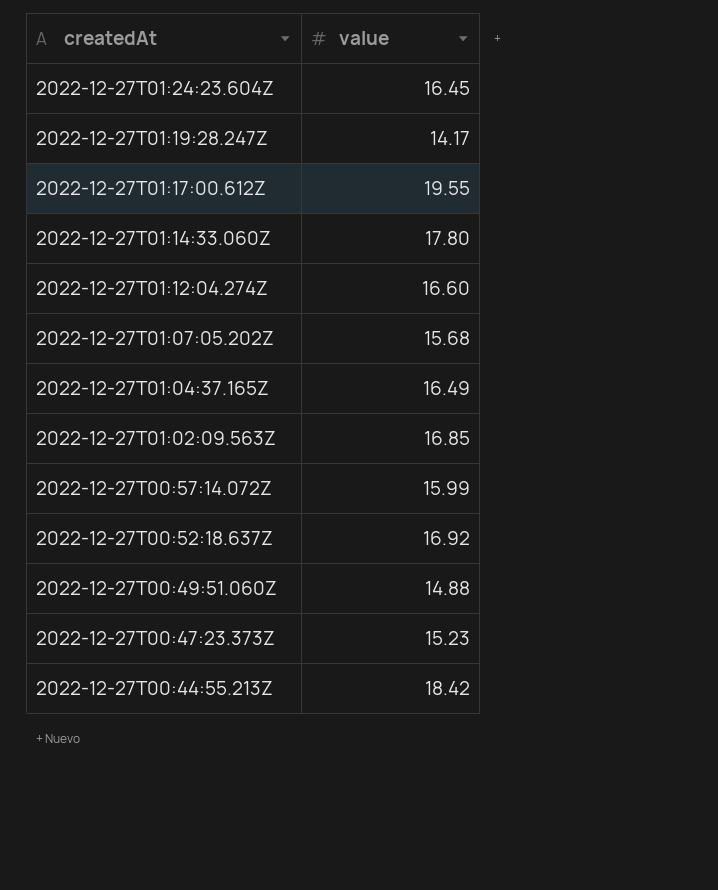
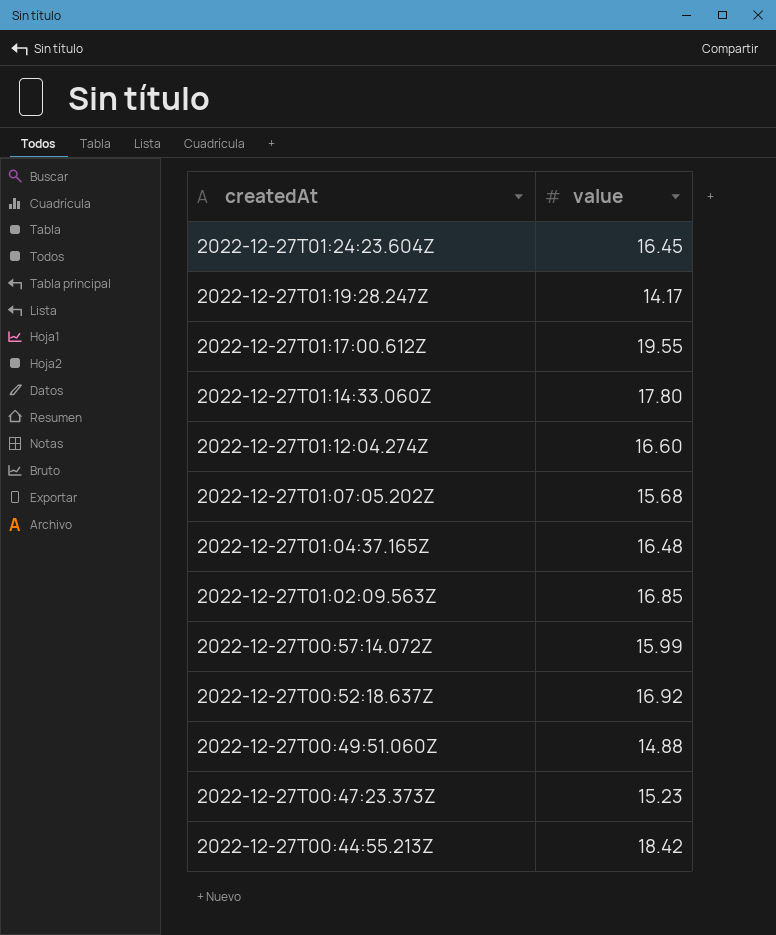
2022-12-27T01:04:37.165Z | value: 16.49 -> 16.48

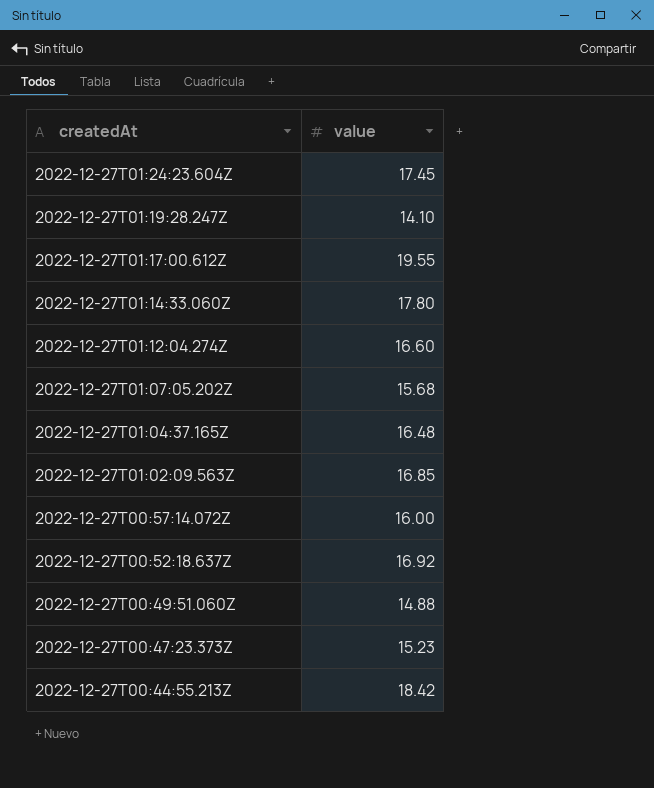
2022-12-27T01:24:23.604Z | value: 16.45 -> 17.45
2022-12-27T01:19:28.247Z | value: 14.17 -> 14.10
2022-12-27T00:57:14.072Z | value: 15.99 -> 16.00

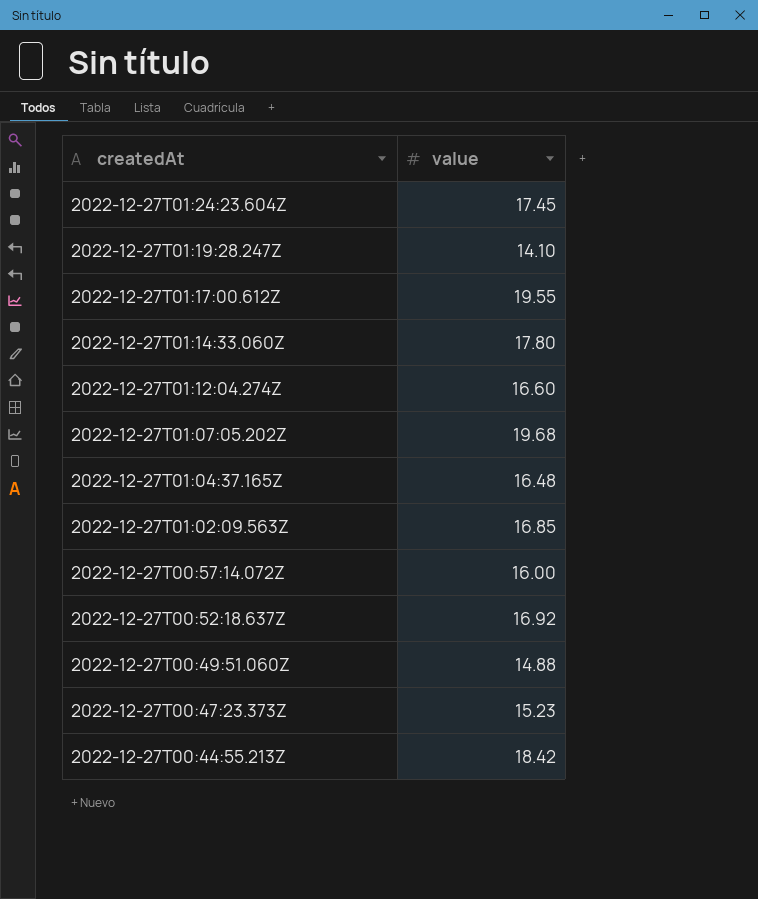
2022-12-27T01:07:05.202Z | value: 15.68 -> 19.68

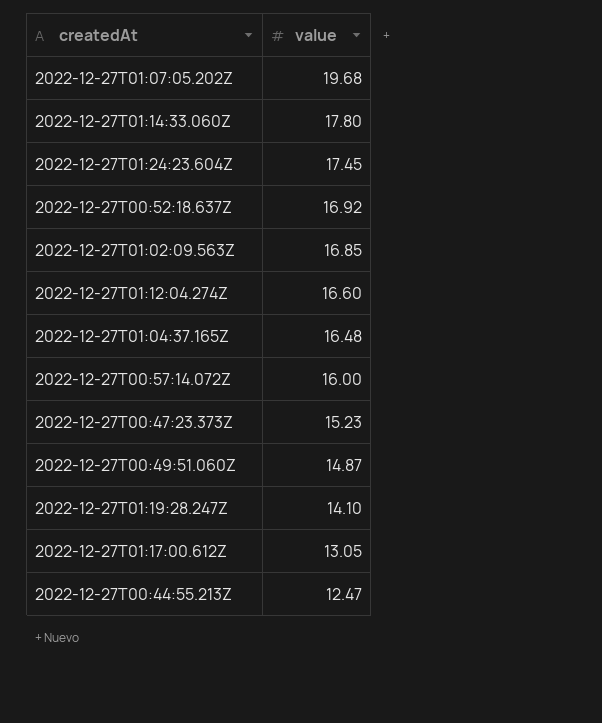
row order: createdAt descending -> value descending
2022-12-27T00:49:51.060Z | value: 14.88 -> 14.87
2022-12-27T01:17:00.612Z | value: 19.55 -> 13.05
2022-12-27T00:44:55.213Z | value: 18.42 -> 12.47

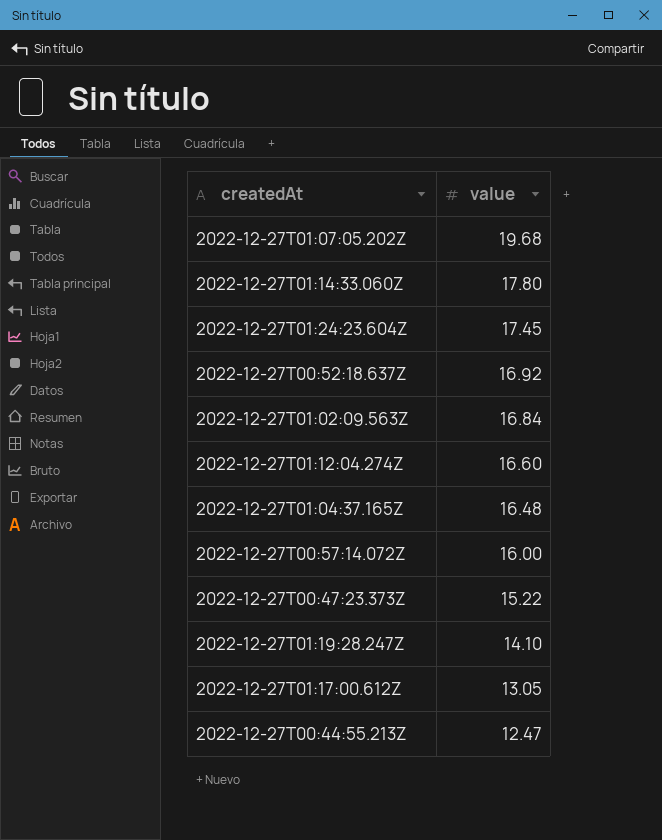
row 2022-12-27T00:49:51.060Z: 14.87 -> none
2022-12-27T01:02:09.563Z | value: 16.85 -> 16.84
2022-12-27T00:47:23.373Z | value: 15.23 -> 15.22

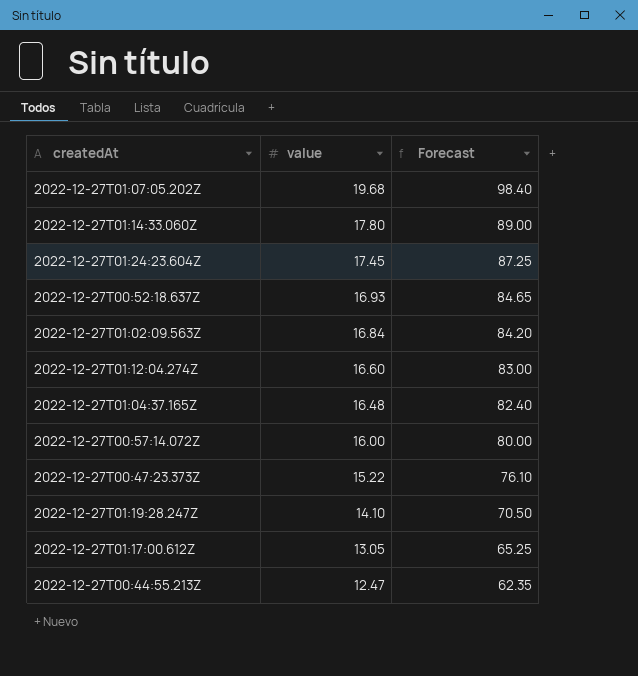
column Forecast | formula: none -> [value] * 5
2022-12-27T00:52:18.637Z | value: 16.92 -> 16.93

